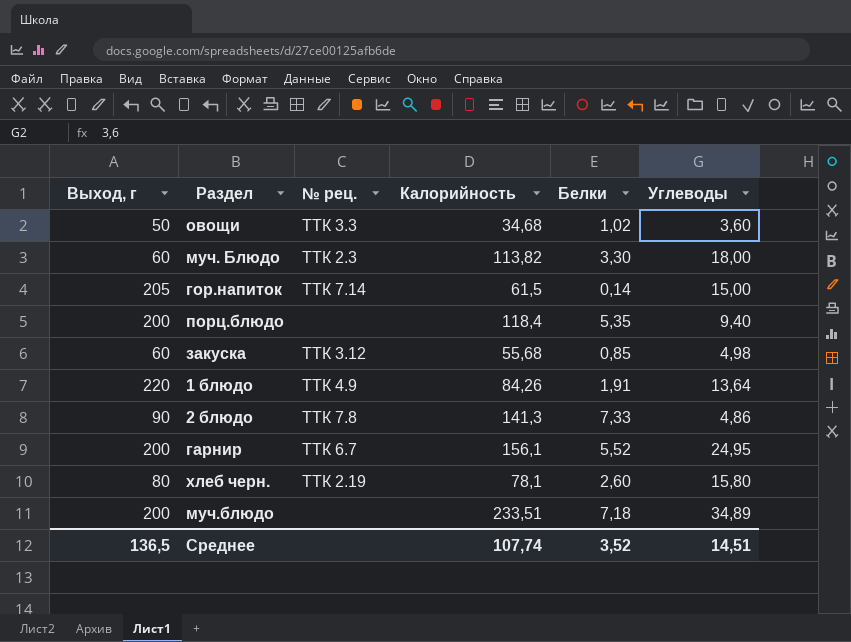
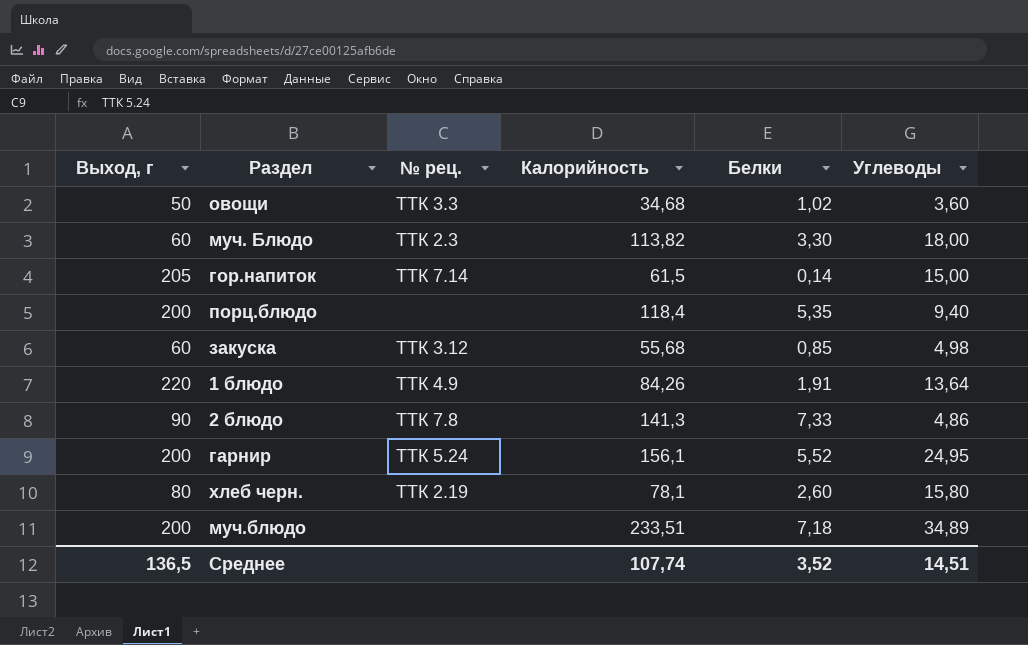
гарнир | № рец.: ТТК 6.7 -> ТТК 5.24

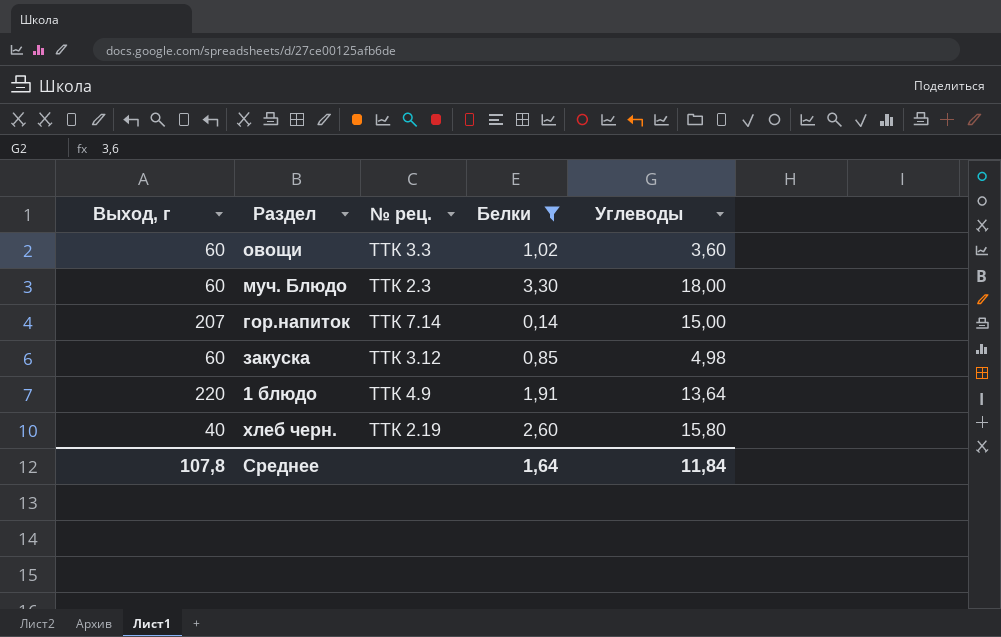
filter: none -> Белки <= 3,30
column Калорийность | position: 4 -> none
овощи | Выход, г: 50 -> 60
гор.напиток | Выход, г: 205 -> 207
хлеб черн. | Выход, г: 80 -> 40
Среднее | Выход, г: 136,5 -> 107,8
Среднее | Белки: 3,52 -> 1,64
Среднее | Углеводы: 14,51 -> 11,84

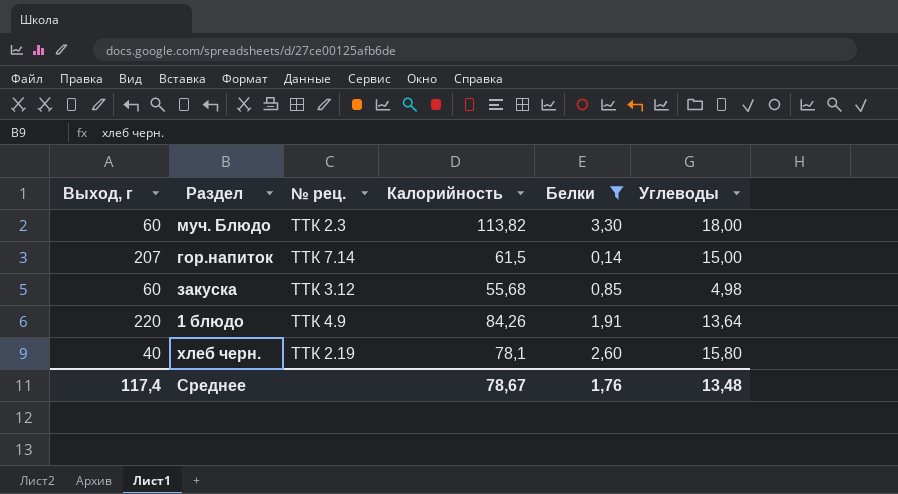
column Калорийность | position: none -> 4
row овощи: 60 | ТТК 3.3 | 1,02 | 3,60 -> none
Среднее | Выход, г: 107,8 -> 117,4
Среднее | Белки: 1,64 -> 1,76
Среднее | Углеводы: 11,84 -> 13,48

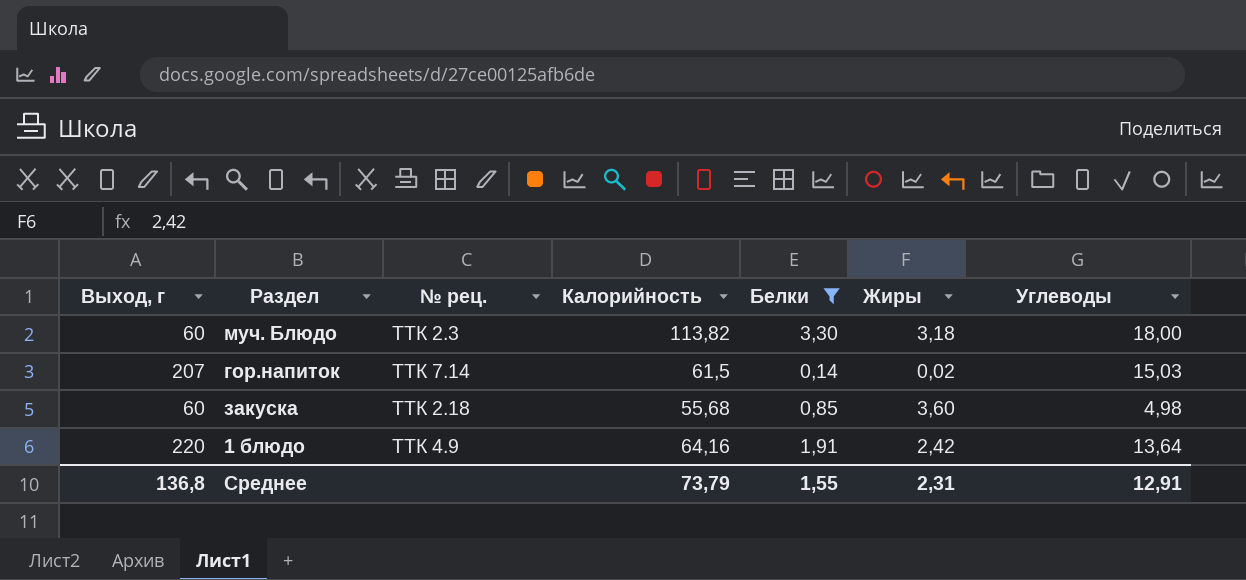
column Жиры | position: none -> 6
row хлеб черн.: 40 | ТТК 2.19 | 78,1 | 2,60 | 15,80 -> none
гор.напиток | Углеводы: 15,00 -> 15,03
закуска | № рец.: ТТК 3.12 -> ТТК 2.18
1 блюдо | Калорийность: 84,26 -> 64,16
Среднее | Выход, г: 117,4 -> 136,8
Среднее | Калорийность: 78,67 -> 73,79
Среднее | Белки: 1,76 -> 1,55
Среднее | Углеводы: 13,48 -> 12,91

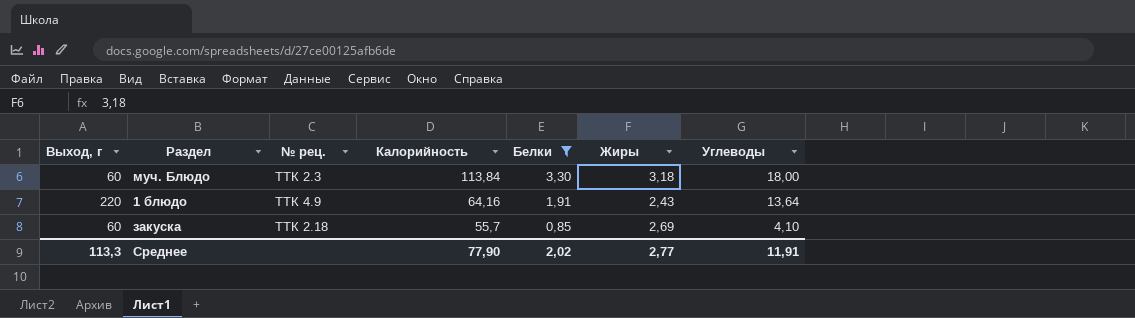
row order: none -> Калорийность descending
row гор.напиток: 207 | ТТК 7.14 | 61,5 | 0,14 | 0,02 | 15,03 -> none
муч. Блюдо | Калорийность: 113,82 -> 113,84
1 блюдо | Жиры: 2,42 -> 2,43
закуска | Калорийность: 55,68 -> 55,7
закуска | Жиры: 3,60 -> 2,69
закуска | Углеводы: 4,98 -> 4,10
Среднее | Выход, г: 136,8 -> 113,3
Среднее | Калорийность: 73,79 -> 77,90
Среднее | Белки: 1,55 -> 2,02
Среднее | Жиры: 2,31 -> 2,77
Среднее | Углеводы: 12,91 -> 11,91

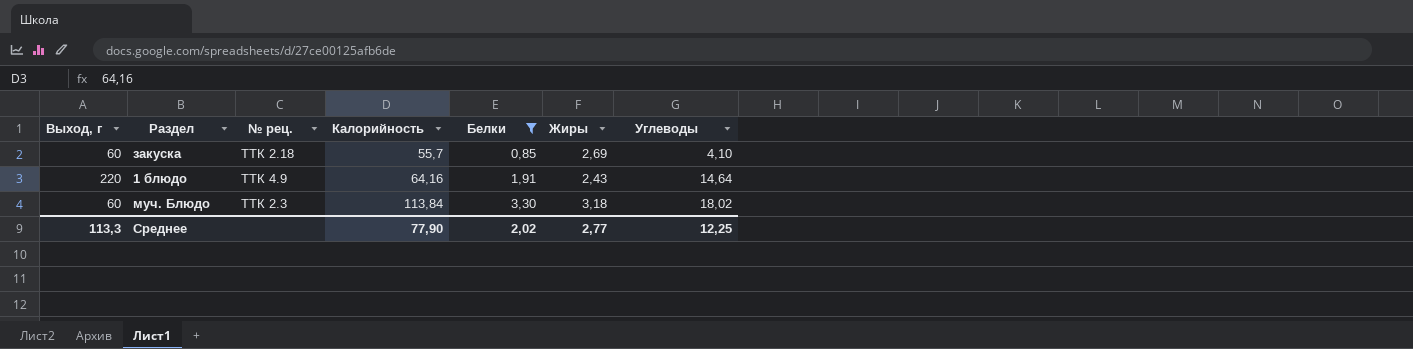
row order: Калорийность descending -> Калорийность ascending
1 блюдо | Углеводы: 13,64 -> 14,64
муч. Блюдо | Углеводы: 18,00 -> 18,02
Среднее | Углеводы: 11,91 -> 12,25

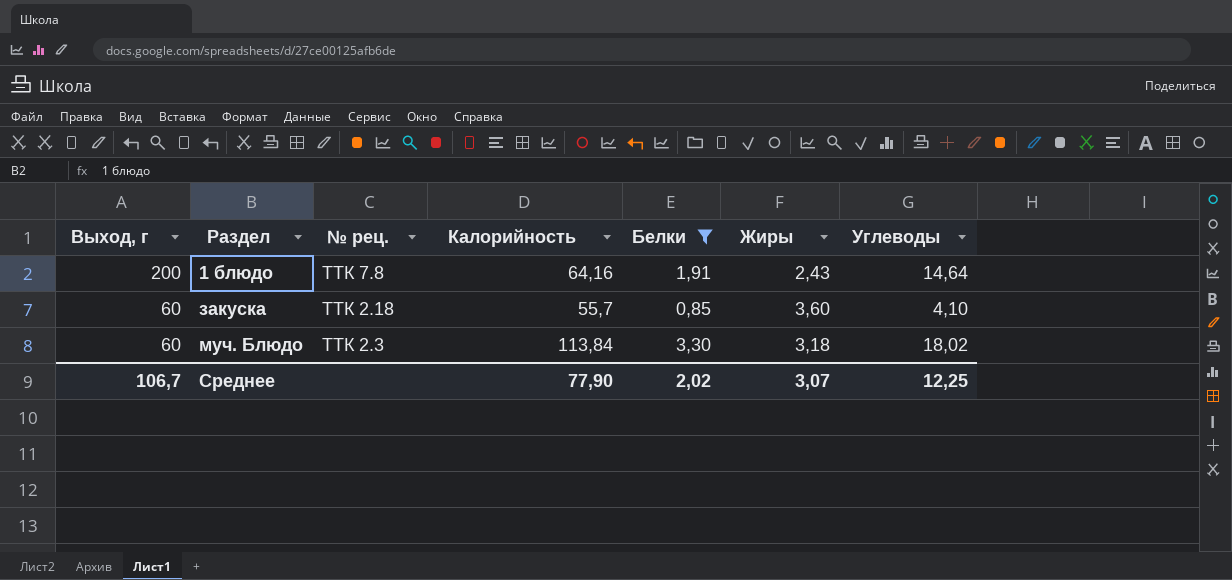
row order: Калорийность ascending -> Выход, г descending
1 блюдо | Выход, г: 220 -> 200
1 блюдо | № рец.: ТТК 4.9 -> ТТК 7.8
закуска | Жиры: 2,69 -> 3,60
Среднее | Выход, г: 113,3 -> 106,7
Среднее | Жиры: 2,77 -> 3,07

